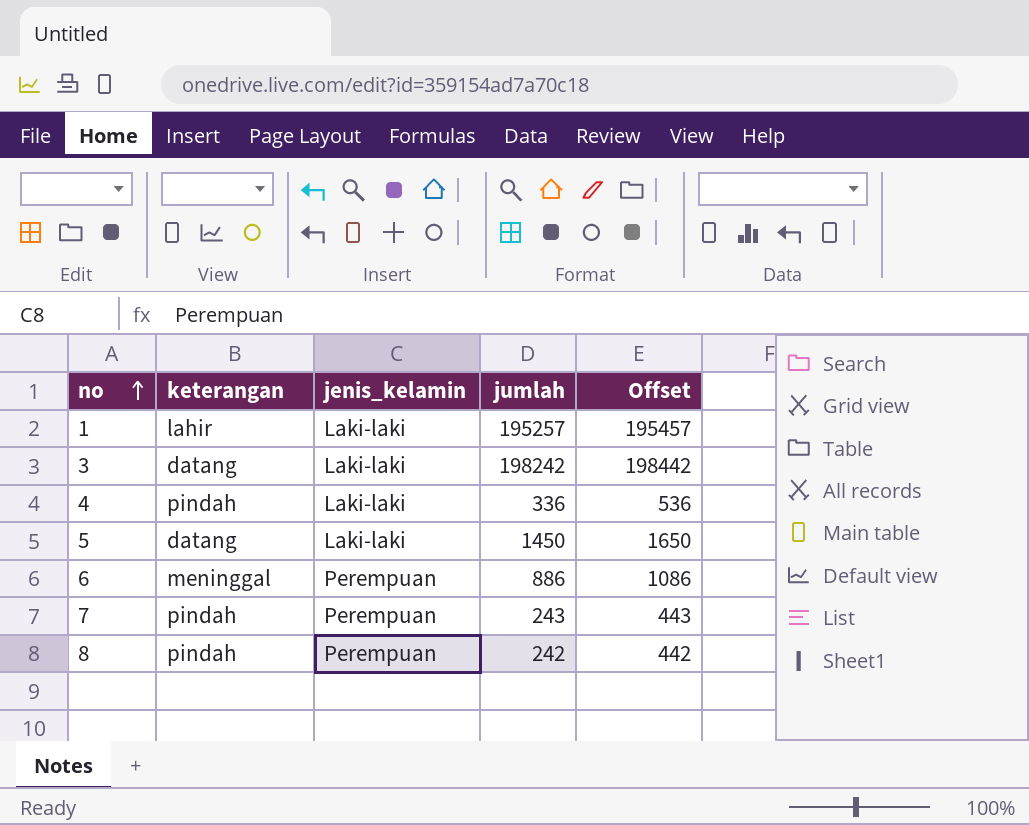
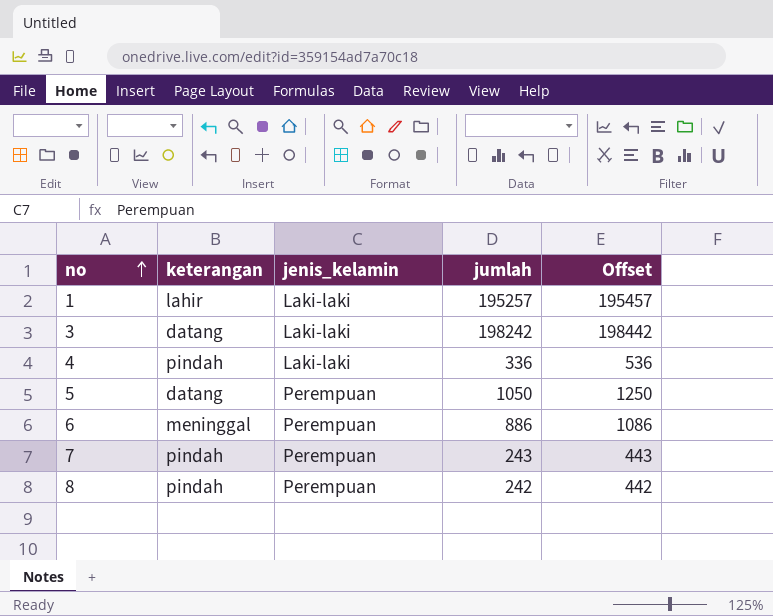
5 | jenis_kelamin: Laki-laki -> Perempuan
5 | jumlah: 1450 -> 1050
5 | Offset: 1650 -> 1250

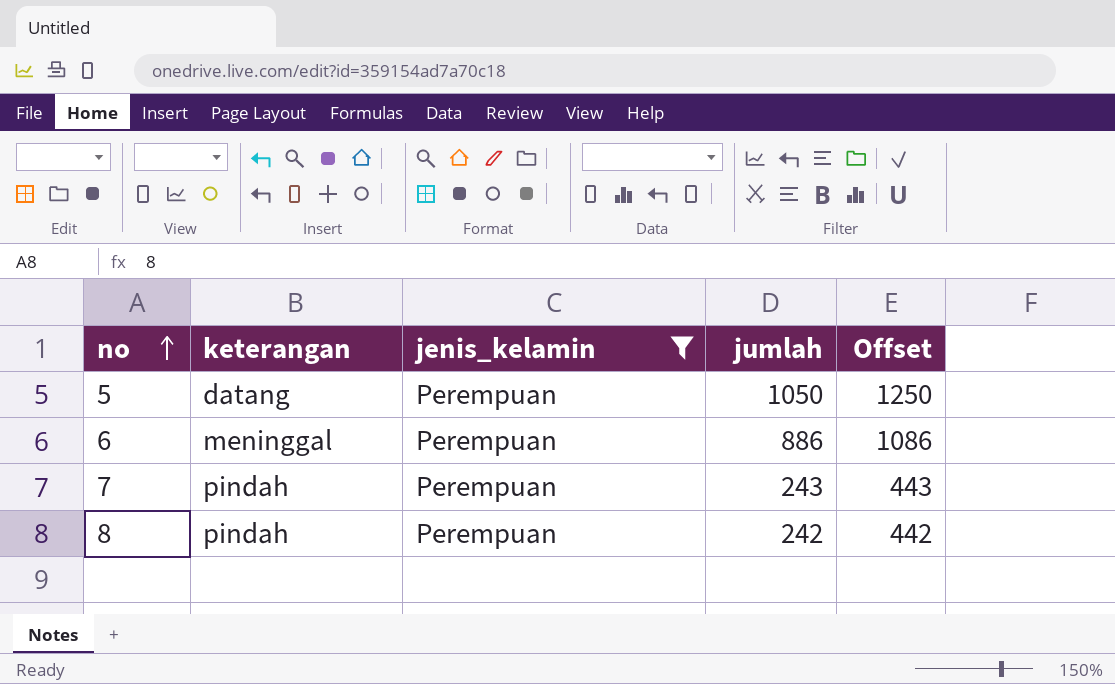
filter: none -> jenis_kelamin = Perempuan

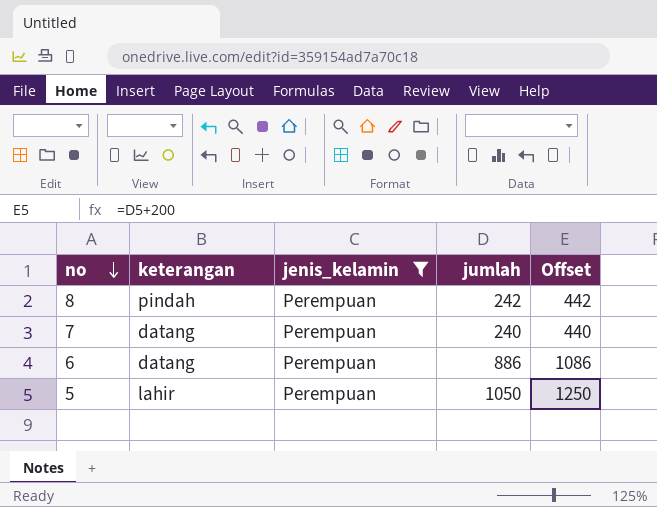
row order: no ascending -> no descending
7 | keterangan: pindah -> datang
7 | jumlah: 243 -> 240
7 | Offset: 443 -> 440
6 | keterangan: meninggal -> datang
5 | keterangan: datang -> lahir

